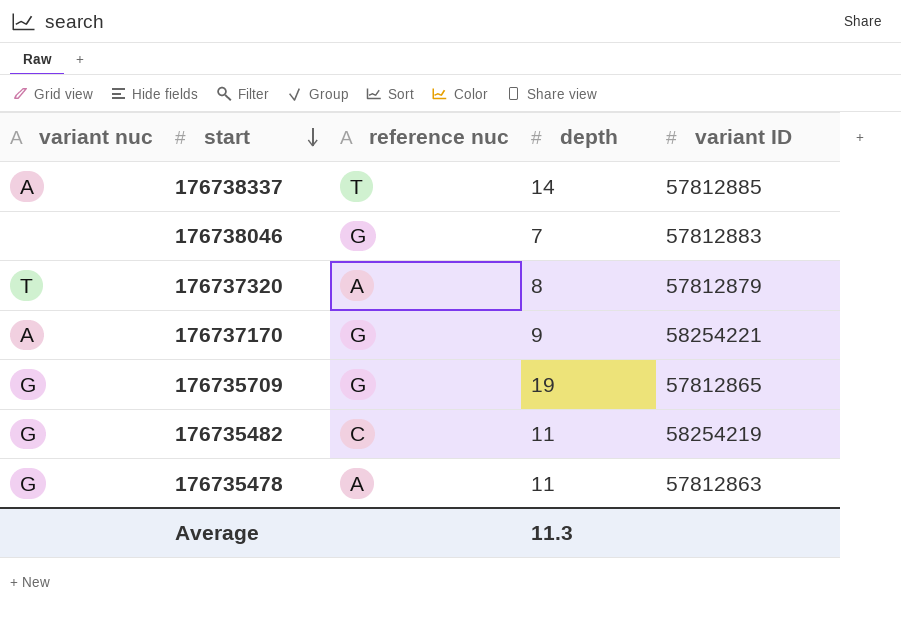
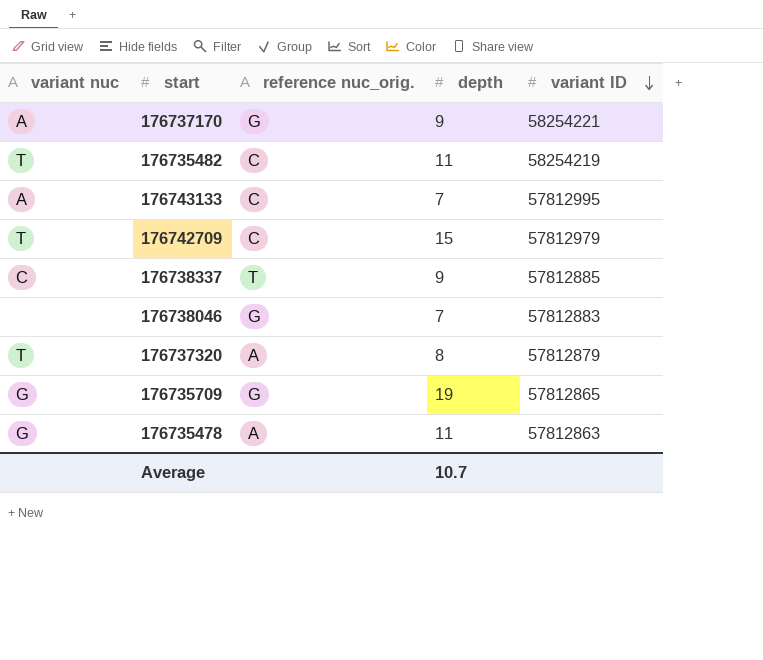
row order: start descending -> variant ID descending
column name: reference nuc -> reference nuc_orig.
176735482 | variant nuc: G -> T
row 176743133: none -> A | C | 7 | 57812995
row 176742709: none -> T | C | 15 | 57812979
176738337 | variant nuc: A -> C
176738337 | depth: 14 -> 9
Average | depth: 11.3 -> 10.7

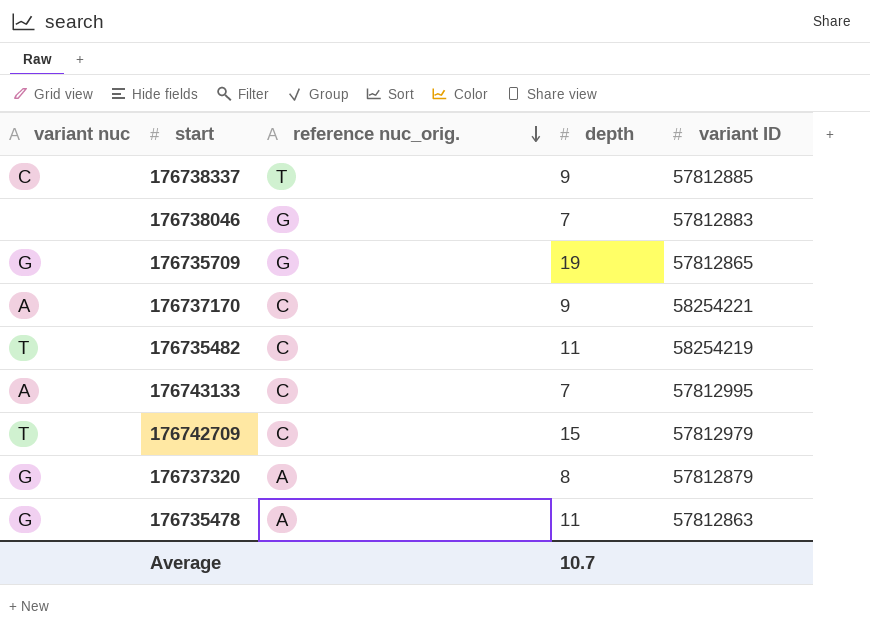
row order: variant ID descending -> reference nuc_orig. descending
176737170 | reference nuc_orig.: G -> C
176737320 | variant nuc: T -> G

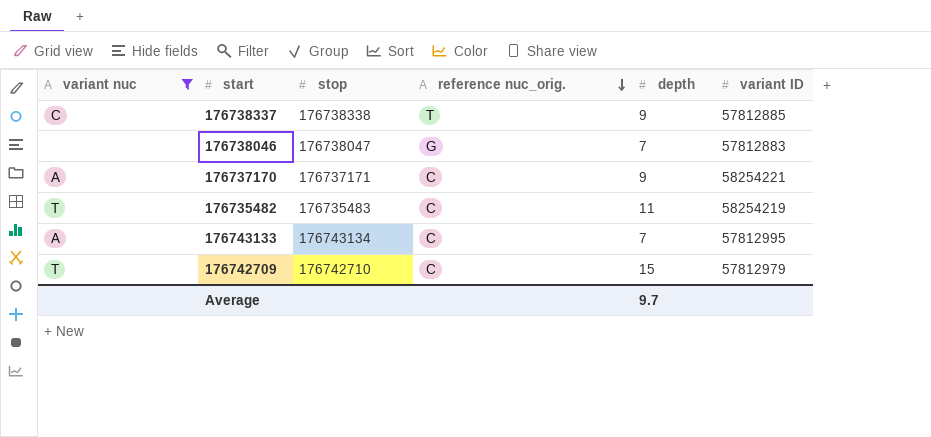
filter: none -> variant nuc != G
column stop | position: none -> 3
Average | depth: 10.7 -> 9.7

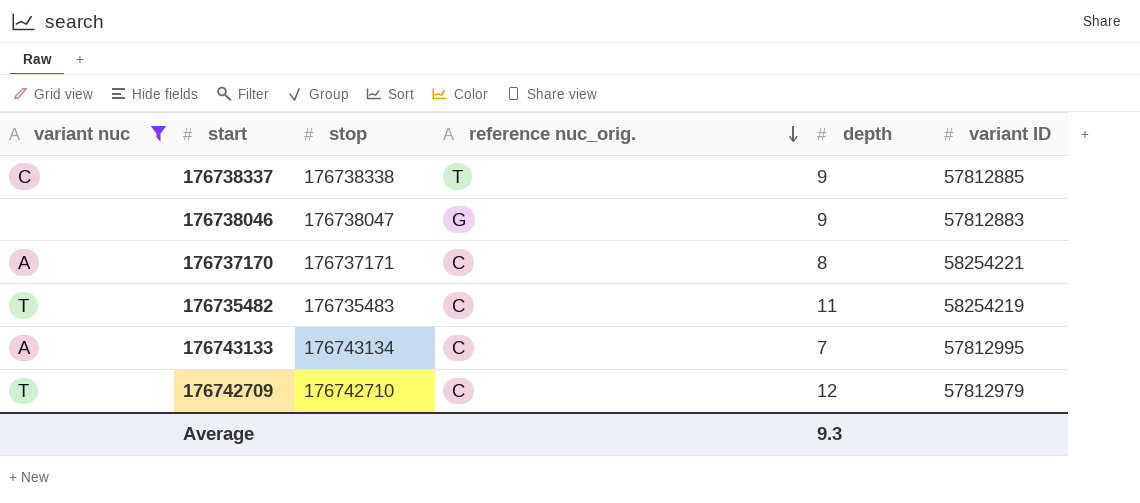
176738046 | depth: 7 -> 9
176737170 | depth: 9 -> 8
176742709 | depth: 15 -> 12
Average | depth: 9.7 -> 9.3

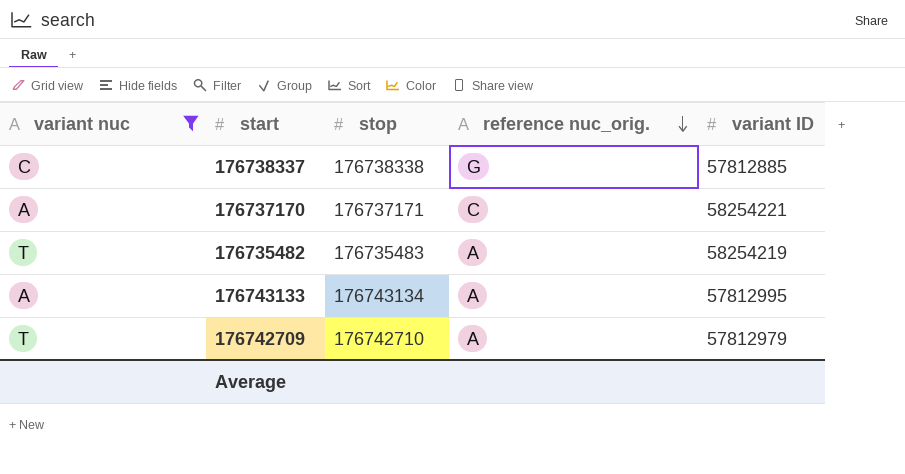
column depth | position: 5 -> none
row 176738046: none | 176738047 | G | 9 | 57812883 -> none
176738337 | reference nuc_orig.: T -> G
176735482 | reference nuc_orig.: C -> A
176743133 | reference nuc_orig.: C -> A
176742709 | reference nuc_orig.: C -> A

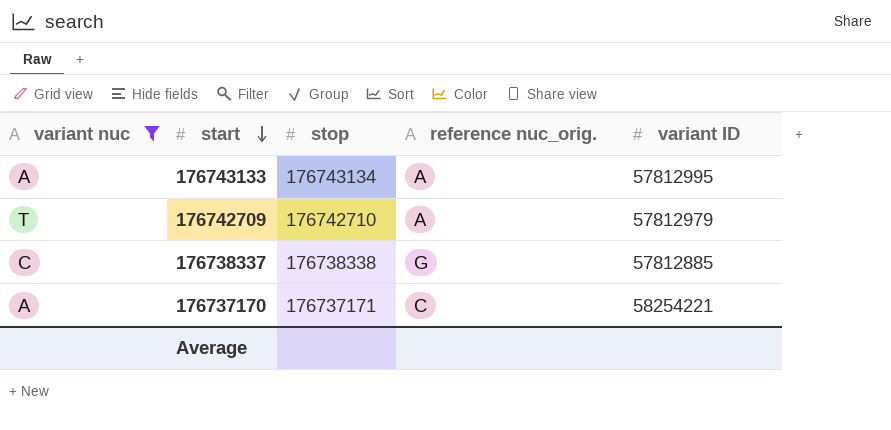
row order: reference nuc_orig. descending -> start descending
row 176735482: T | 176735483 | A | 58254219 -> none

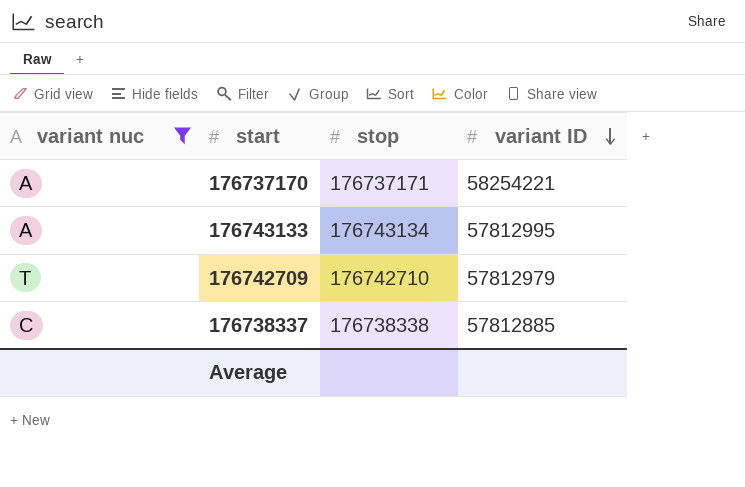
row order: start descending -> variant ID descending
column reference nuc_orig. | position: 4 -> none

